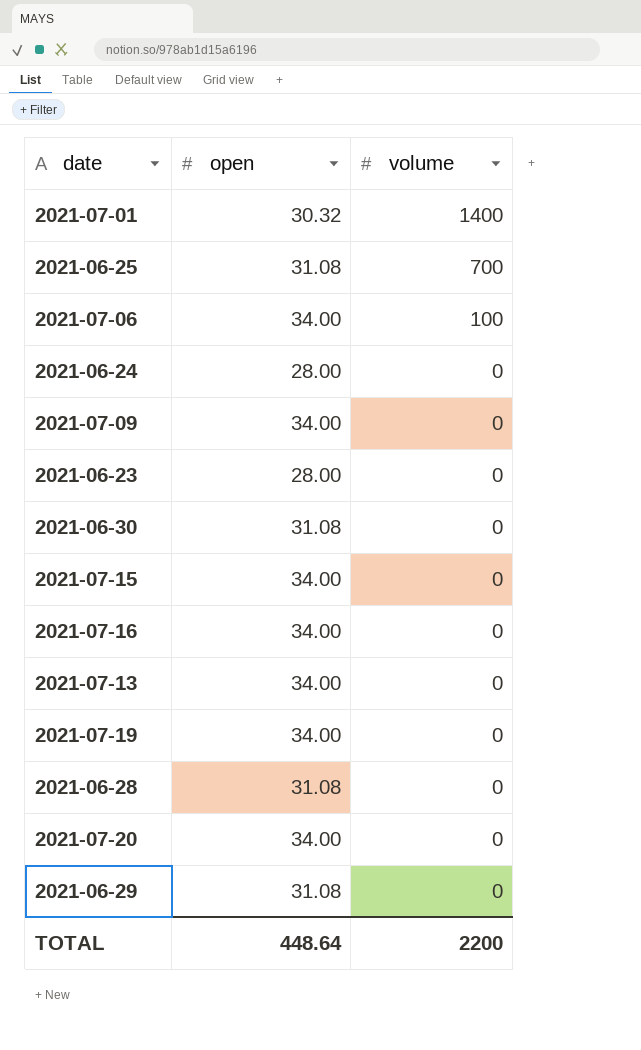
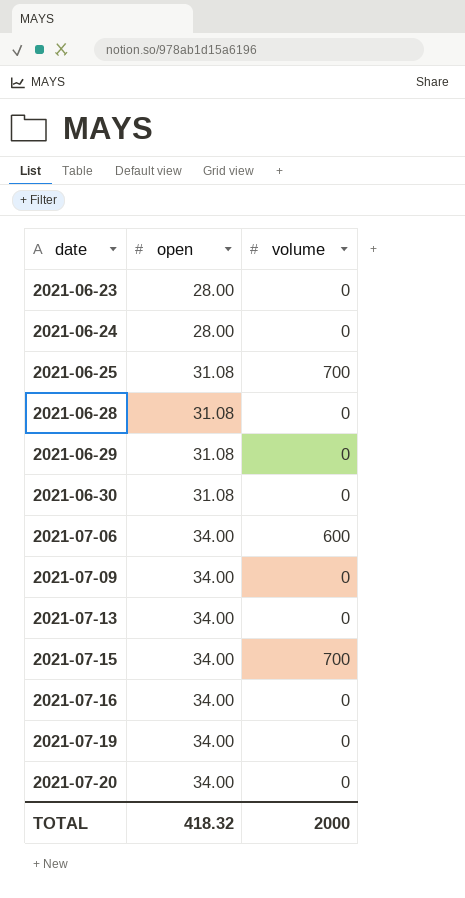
row order: volume descending -> date ascending
row 2021-07-01: 30.32 | 1400 -> none
2021-07-06 | volume: 100 -> 600
2021-07-15 | volume: 0 -> 700
TOTAL | open: 448.64 -> 418.32
TOTAL | volume: 2200 -> 2000

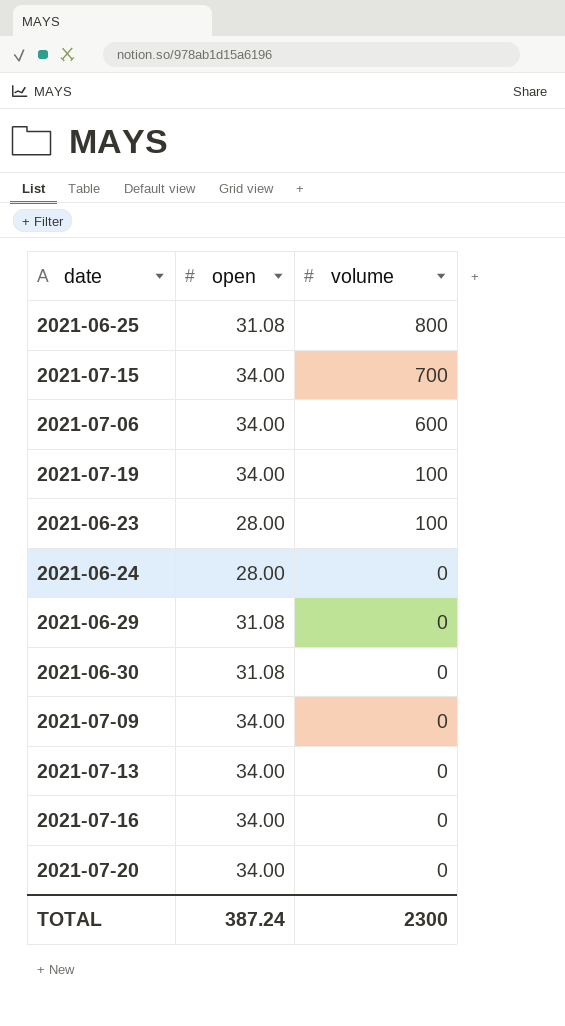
row order: date ascending -> volume descending
row 2021-06-28: 31.08 | 0 -> none
2021-06-25 | volume: 700 -> 800
2021-07-19 | volume: 0 -> 100
2021-06-23 | volume: 0 -> 100
TOTAL | open: 418.32 -> 387.24
TOTAL | volume: 2000 -> 2300

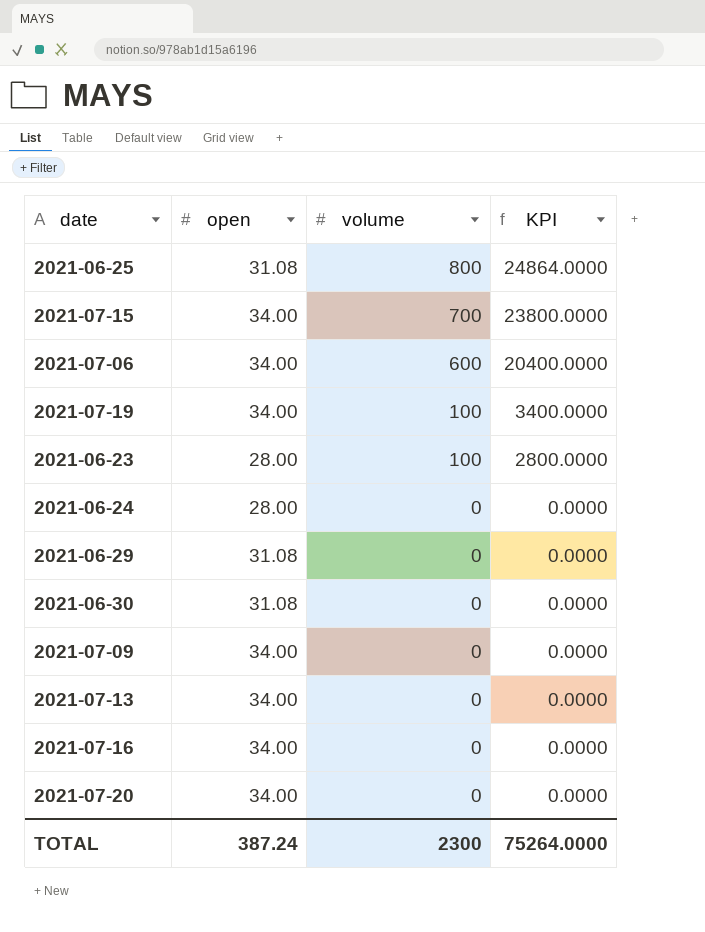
column KPI | formula: none -> [open] * [volume]

